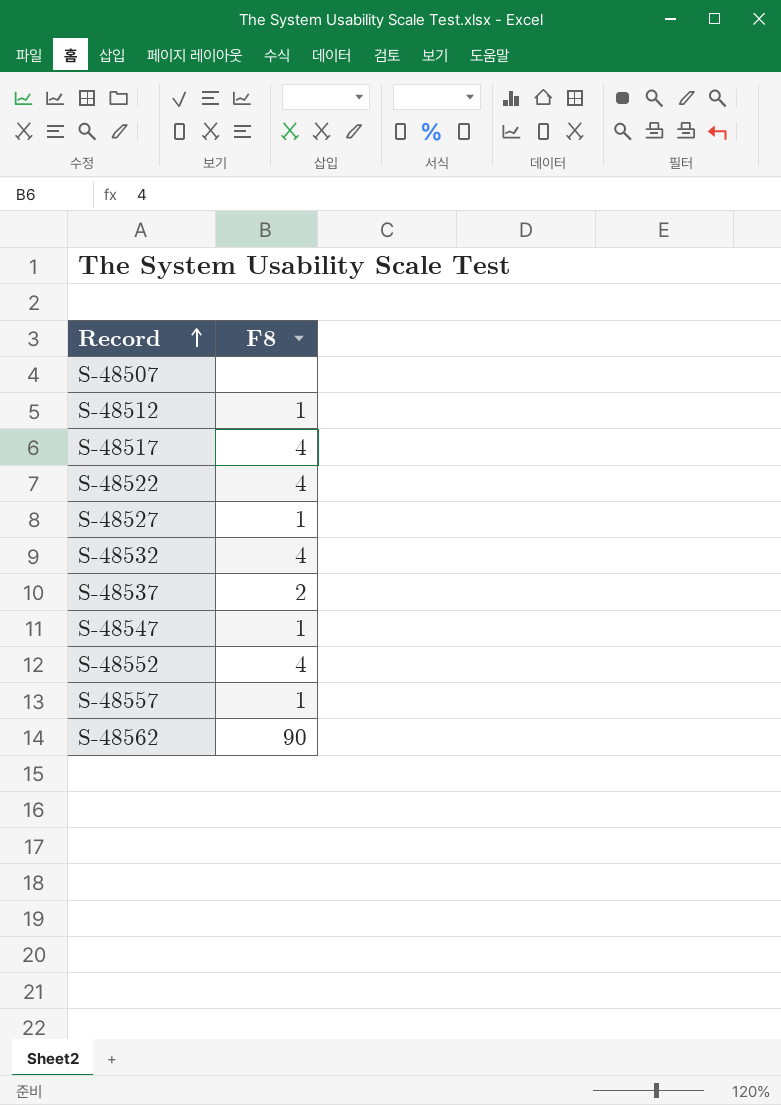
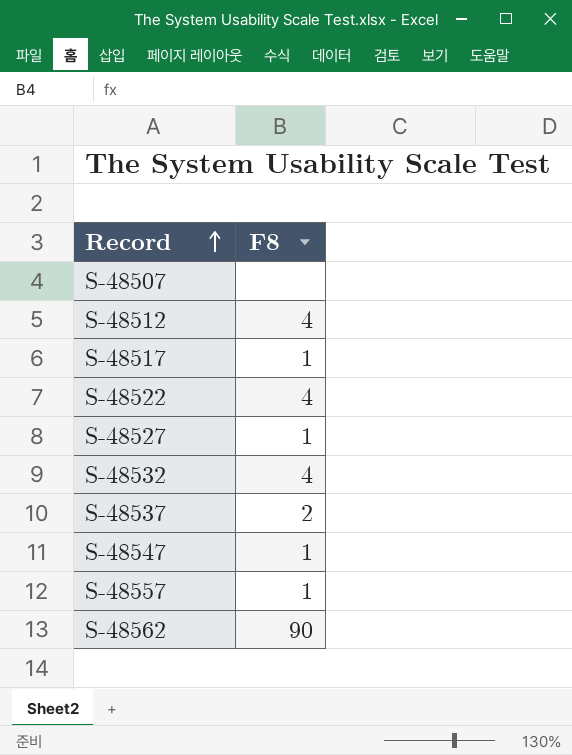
row S-48552: 4 -> none
S-48512 | F8: 1 -> 4
S-48517 | F8: 4 -> 1

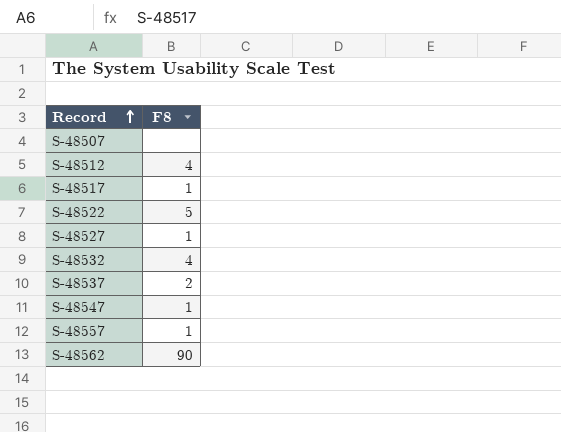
S-48522 | F8: 4 -> 5

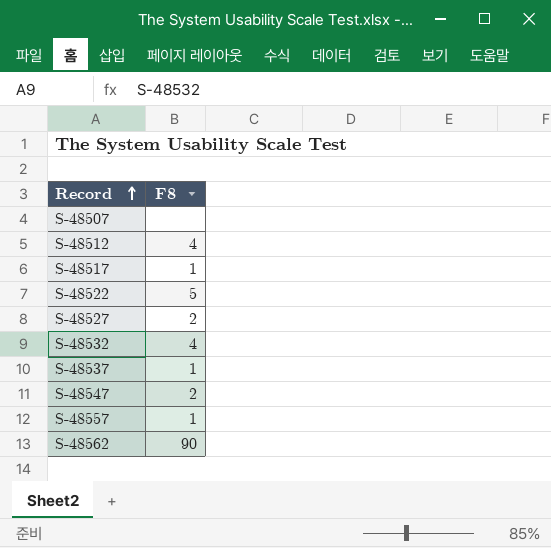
S-48527 | F8: 1 -> 2
S-48537 | F8: 2 -> 1
S-48547 | F8: 1 -> 2

